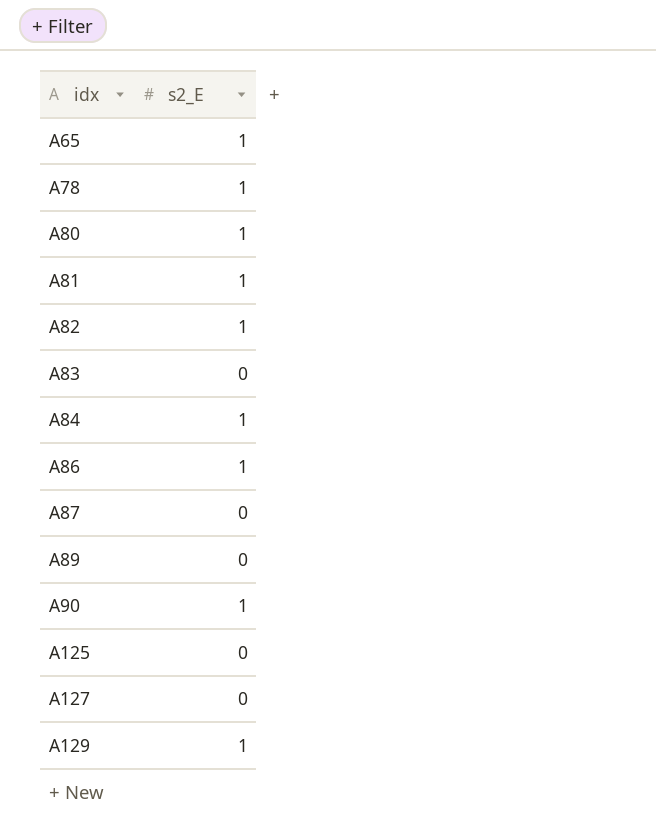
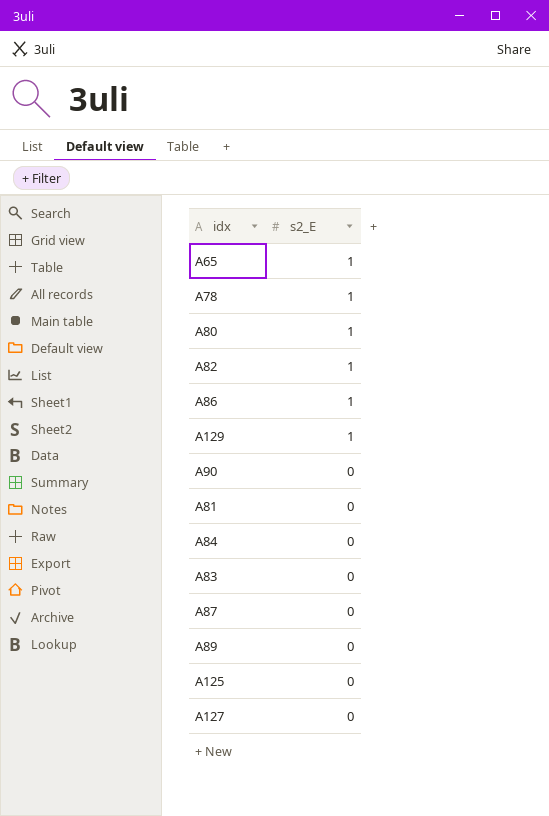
row order: idx ascending -> s2_E descending
A90 | s2_E: 1 -> 0
A81 | s2_E: 1 -> 0
A84 | s2_E: 1 -> 0

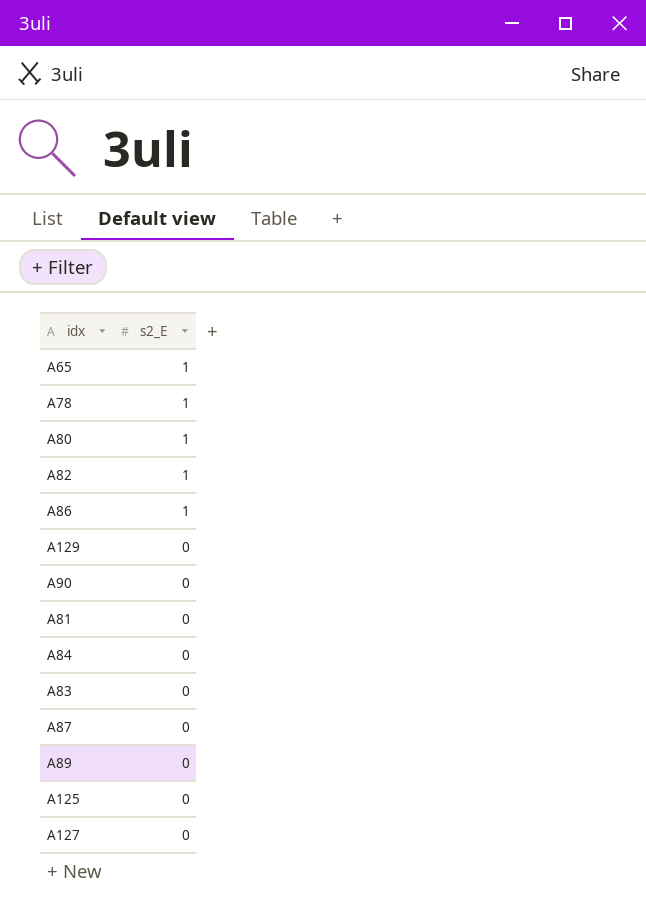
A129 | s2_E: 1 -> 0

